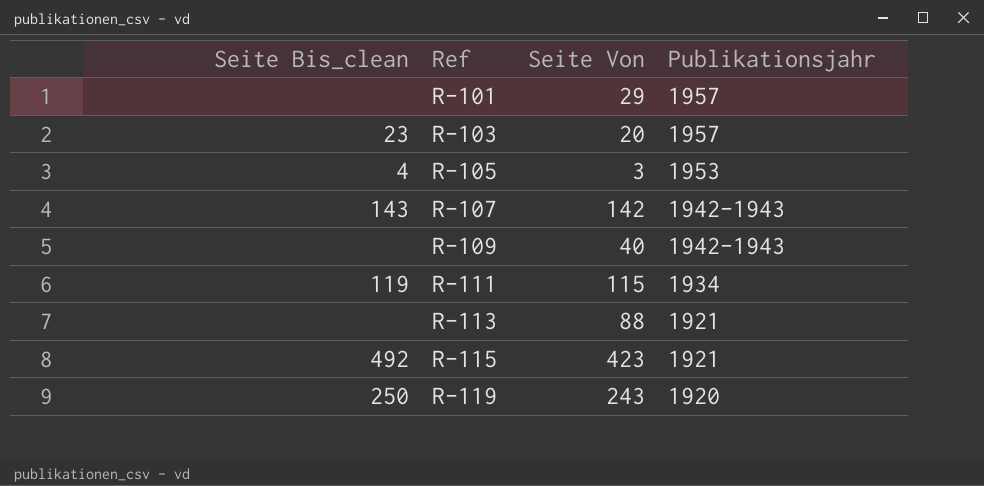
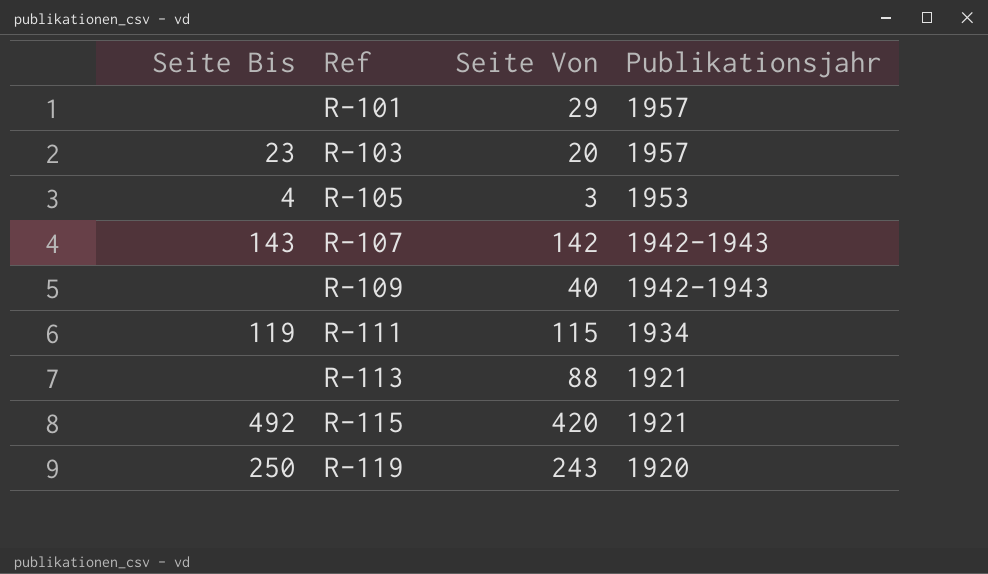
column name: Seite Bis_clean -> Seite Bis
R-115 | Seite Von: 423 -> 420

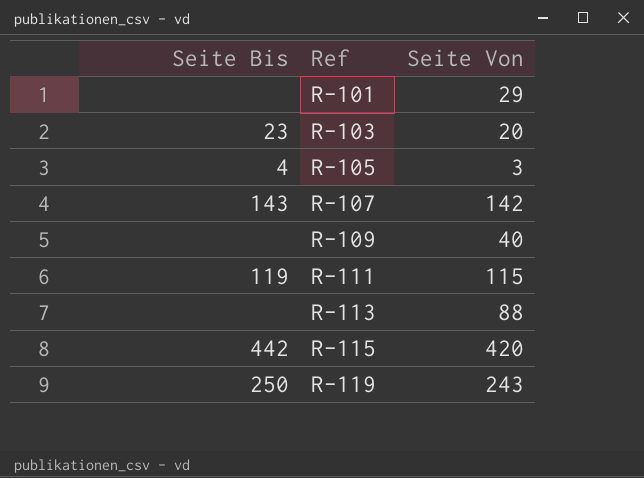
column Publikationsjahr | position: 4 -> none
R-115 | Seite Bis: 492 -> 442

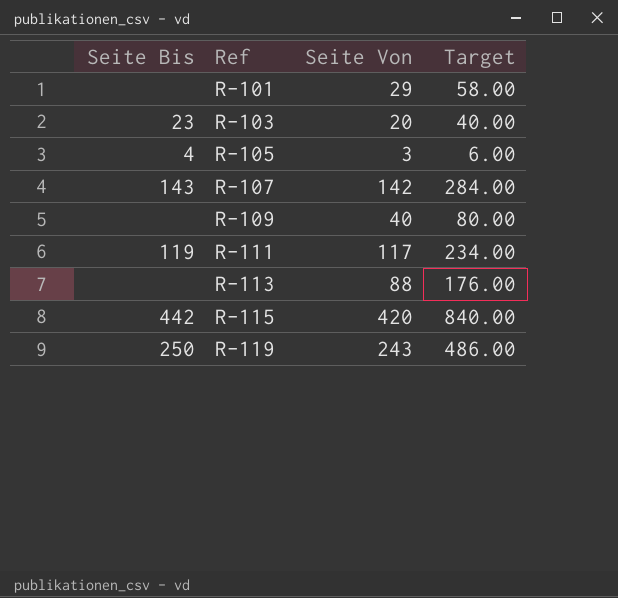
column Target | formula: none -> [Seite Von] * 2
R-111 | Seite Von: 115 -> 117

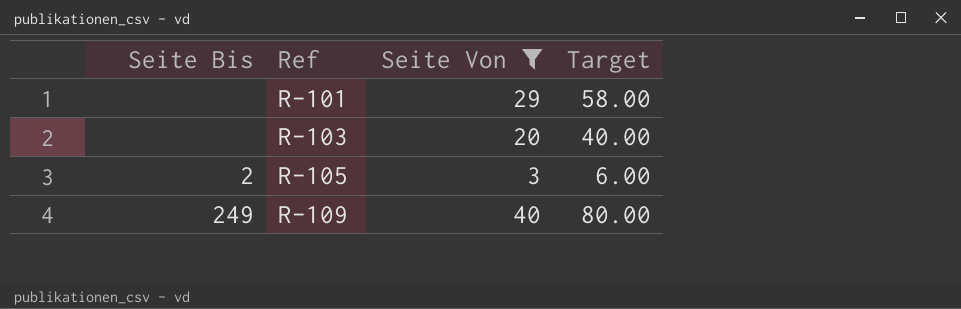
filter: none -> Seite Von <= 40
R-103 | Seite Bis: 23 -> none
R-105 | Seite Bis: 4 -> 2
R-109 | Seite Bis: none -> 249

